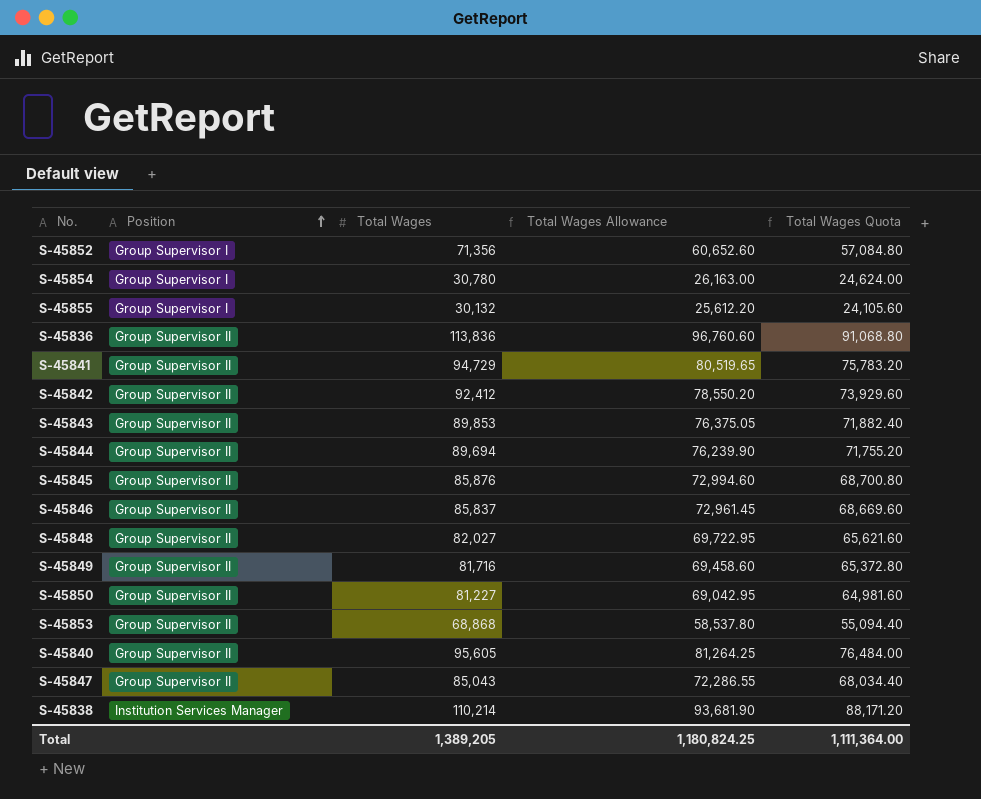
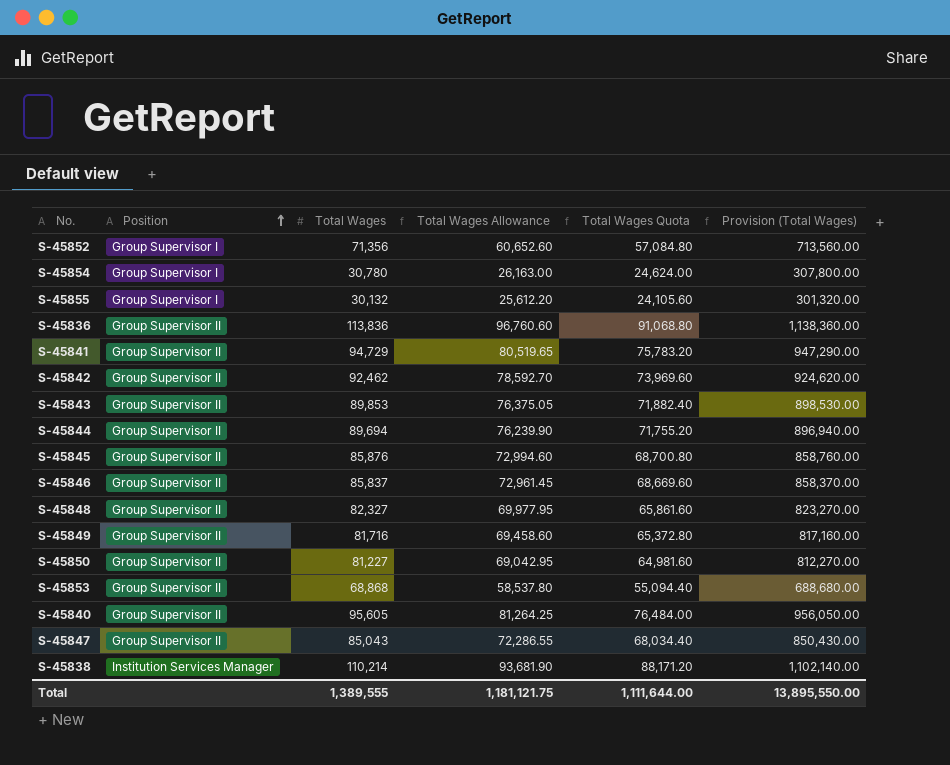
column Provision (Total Wages) | formula: none -> [Total Wages] * 10
S-45842 | Total Wages: 92,412 -> 92,462
S-45842 | Total Wages Allowance: 78,550.20 -> 78,592.70
S-45842 | Total Wages Quota: 73,929.60 -> 73,969.60
S-45848 | Total Wages: 82,027 -> 82,327
S-45848 | Total Wages Allowance: 69,722.95 -> 69,977.95
S-45848 | Total Wages Quota: 65,621.60 -> 65,861.60
Total | Total Wages: 1,389,205 -> 1,389,555
Total | Total Wages Allowance: 1,180,824.25 -> 1,181,121.75
Total | Total Wages Quota: 1,111,364.00 -> 1,111,644.00

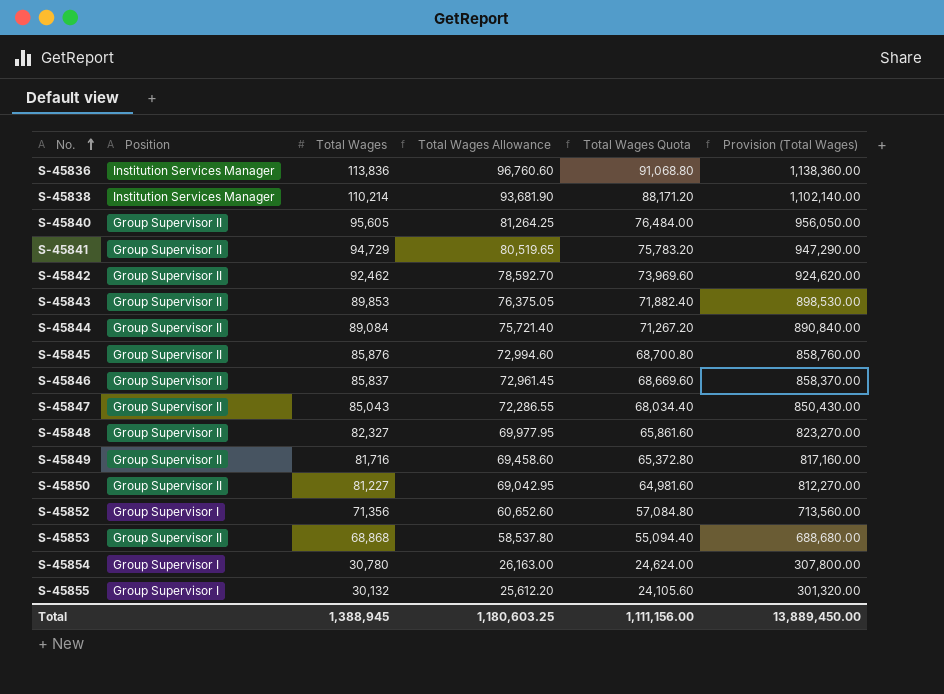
row order: Position ascending -> No. ascending
S-45836 | Position: Group Supervisor II -> Institution Services Manager
S-45844 | Total Wages: 89,694 -> 89,084
S-45844 | Total Wages Allowance: 76,239.90 -> 75,721.40
S-45844 | Total Wages Quota: 71,755.20 -> 71,267.20
S-45844 | Provision (Total Wages): 896,940.00 -> 890,840.00
Total | Total Wages: 1,389,555 -> 1,388,945
Total | Total Wages Allowance: 1,181,121.75 -> 1,180,603.25
Total | Total Wages Quota: 1,111,644.00 -> 1,111,156.00
Total | Provision (Total Wages): 13,895,550.00 -> 13,889,450.00

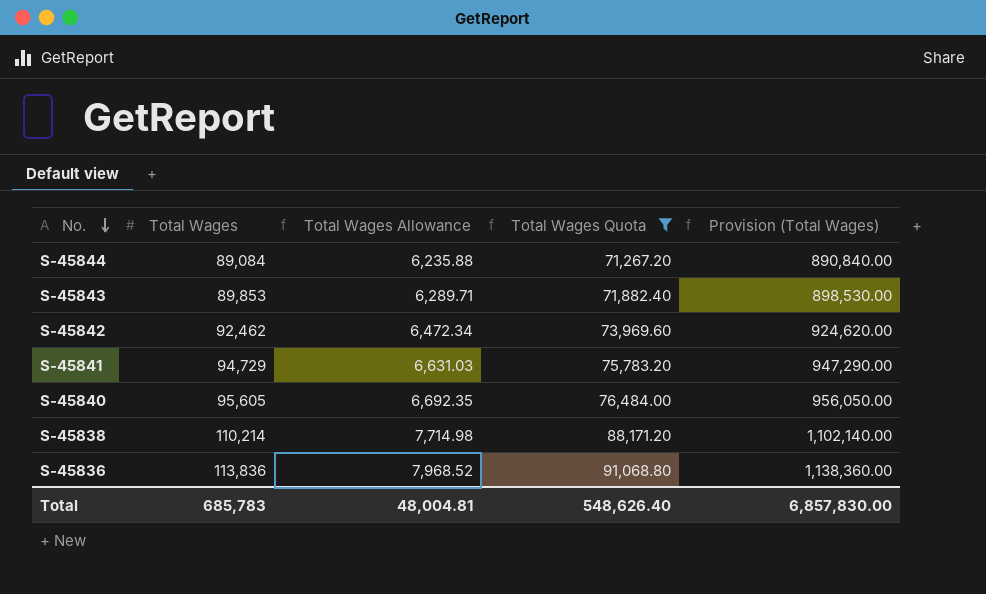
filter: none -> Total Wages Quota >= 71,267.20
row order: No. ascending -> No. descending
column Position | position: 2 -> none
column Total Wages Allowance | formula: [Total Wages] * 0.85 -> [Total Wages] * 0.07
Total | Total Wages: 1,388,945 -> 685,783
Total | Total Wages Allowance: 1,180,603.25 -> 48,004.81
Total | Total Wages Quota: 1,111,156.00 -> 548,626.40
Total | Provision (Total Wages): 13,889,450.00 -> 6,857,830.00

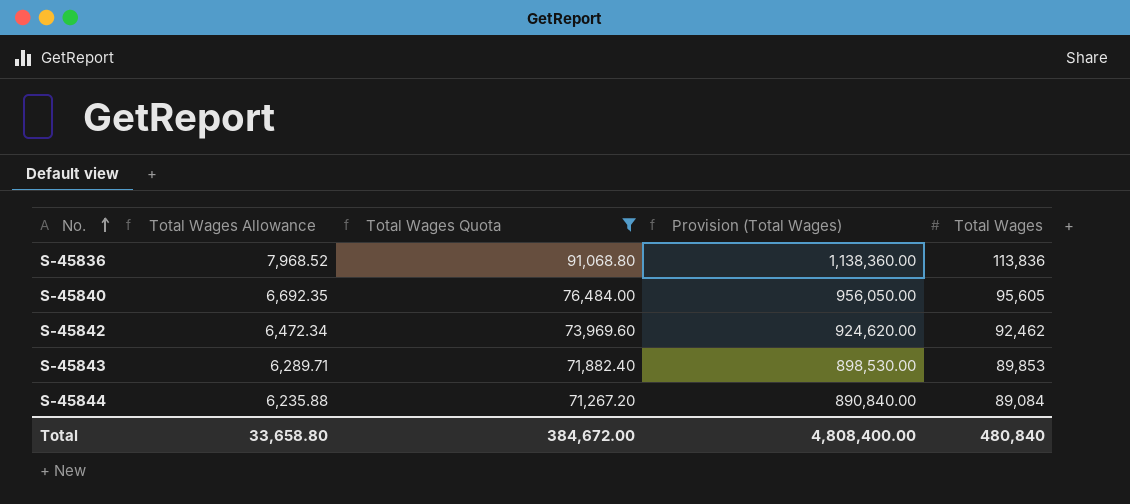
row order: No. descending -> No. ascending
column Total Wages | position: 2 -> 5
row S-45841: 94,729 | 6,631.03 | 75,783.20 | 947,290.00 -> none
row S-45838: 110,214 | 7,714.98 | 88,171.20 | 1,102,140.00 -> none
Total | Total Wages Allowance: 48,004.81 -> 33,658.80
Total | Total Wages Quota: 548,626.40 -> 384,672.00
Total | Provision (Total Wages): 6,857,830.00 -> 4,808,400.00
Total | Total Wages: 685,783 -> 480,840

